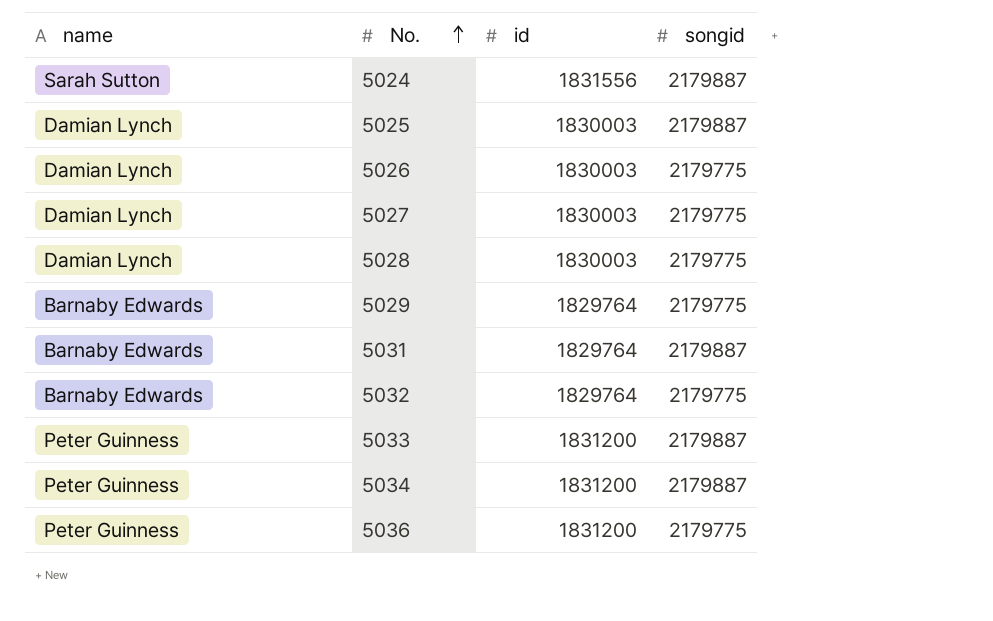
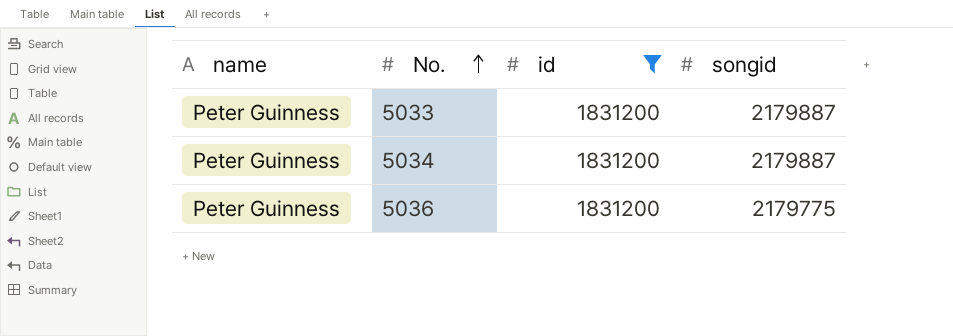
filter: none -> id = 1831200

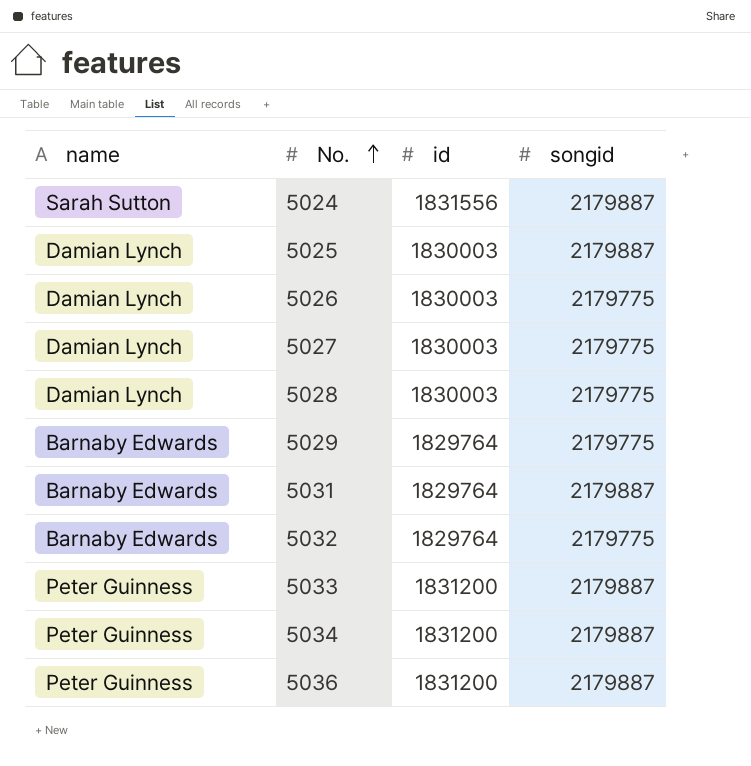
filter: id = 1831200 -> none
5036 | songid: 2179775 -> 2179887

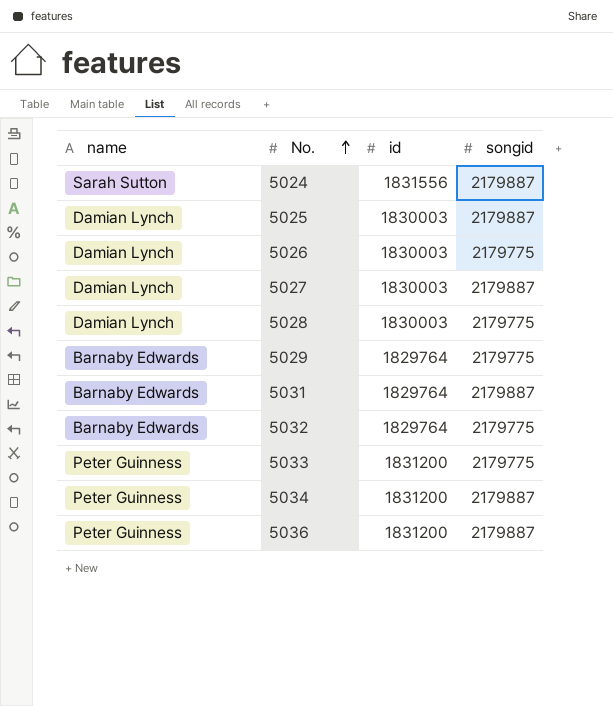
5027 | songid: 2179775 -> 2179887
5033 | songid: 2179887 -> 2179775

